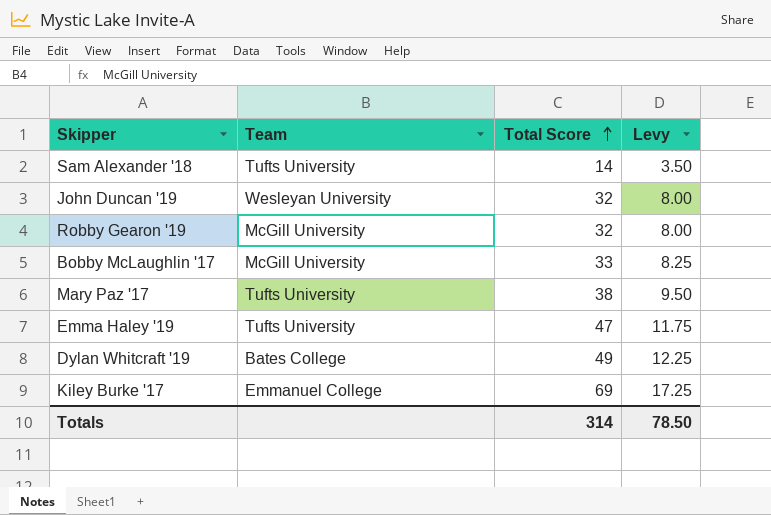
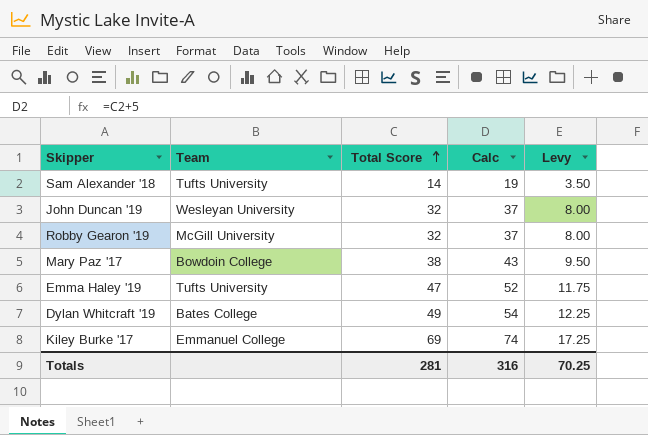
column Calc | formula: none -> [Total Score] + 5
row Bobby McLaughlin '17: McGill University | 33 | 8.25 -> none
Mary Paz '17 | Team: Tufts University -> Bowdoin College
Totals | Total Score: 314 -> 281
Totals | Levy: 78.50 -> 70.25

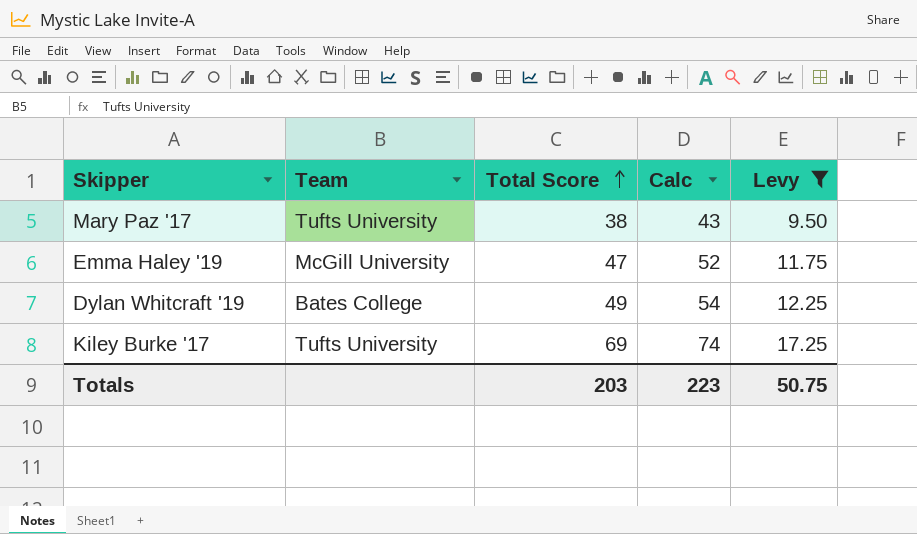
filter: none -> Levy >= 9.50
Mary Paz '17 | Team: Bowdoin College -> Tufts University
Emma Haley '19 | Team: Tufts University -> McGill University
Kiley Burke '17 | Team: Emmanuel College -> Tufts University
Totals | Total Score: 281 -> 203
Totals | Calc: 316 -> 223
Totals | Levy: 70.25 -> 50.75

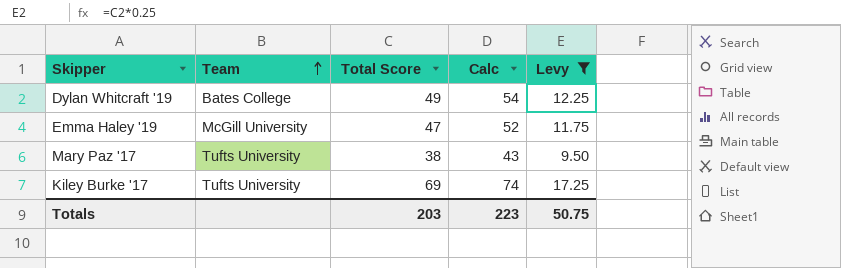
row order: Total Score ascending -> Team ascending

